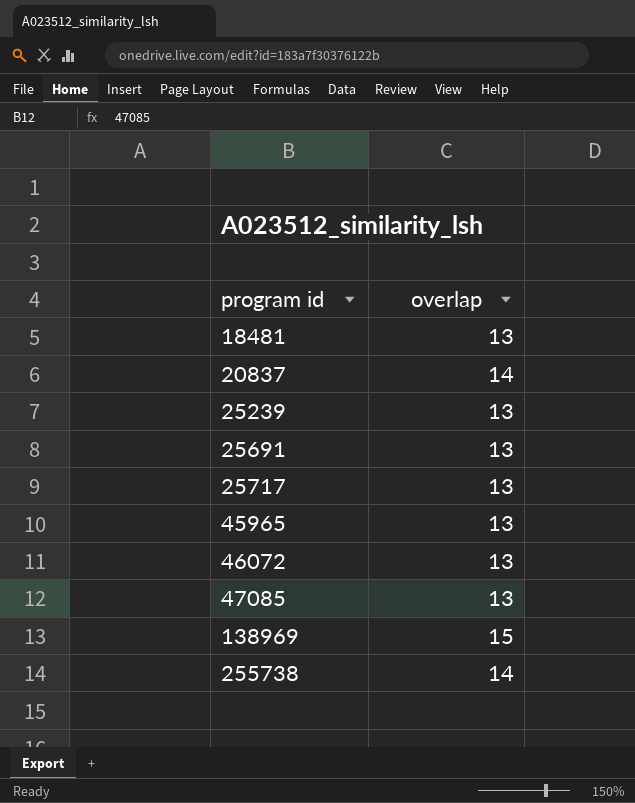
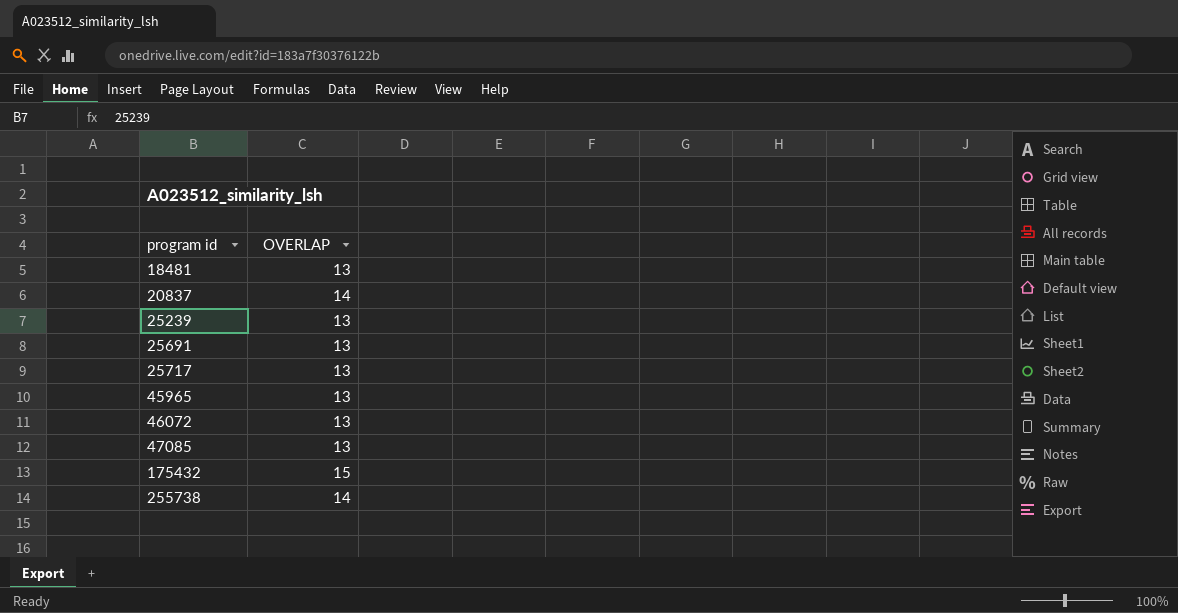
column name: overlap -> OVERLAP
row 138969: 15 -> none
row 175432: none -> 15

